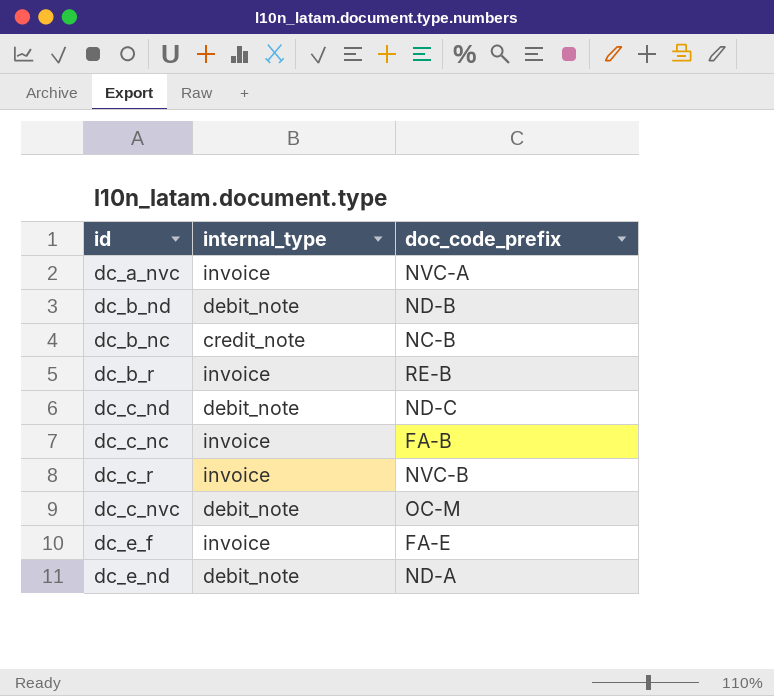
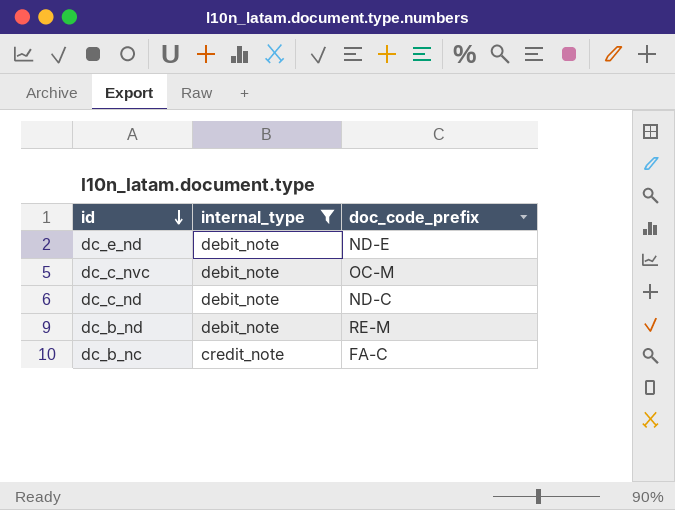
filter: none -> internal_type != invoice
row order: none -> id descending
dc_e_nd | doc_code_prefix: ND-A -> ND-E
dc_b_nd | doc_code_prefix: ND-B -> RE-M
dc_b_nc | doc_code_prefix: NC-B -> FA-C

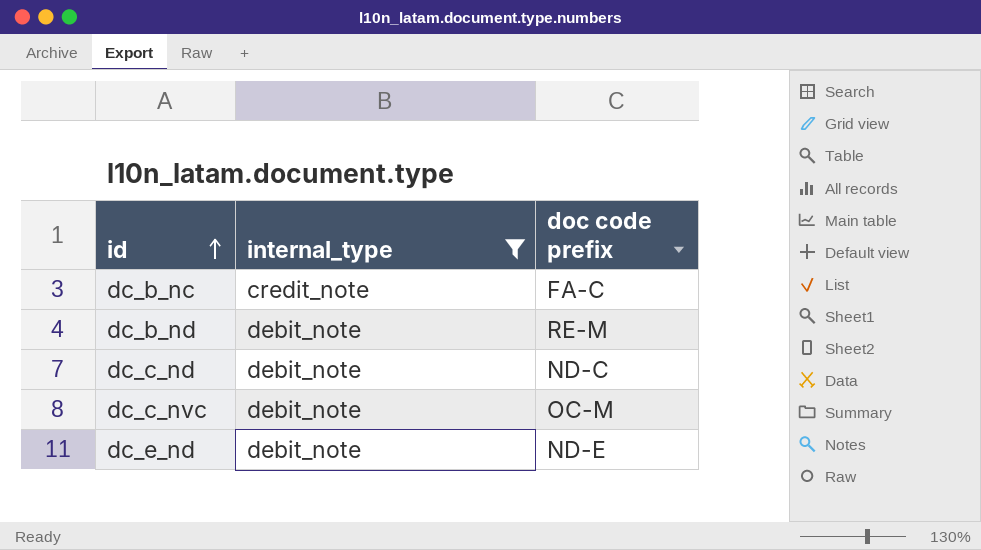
row order: id descending -> id ascending
column name: doc_code_prefix -> doc code prefix

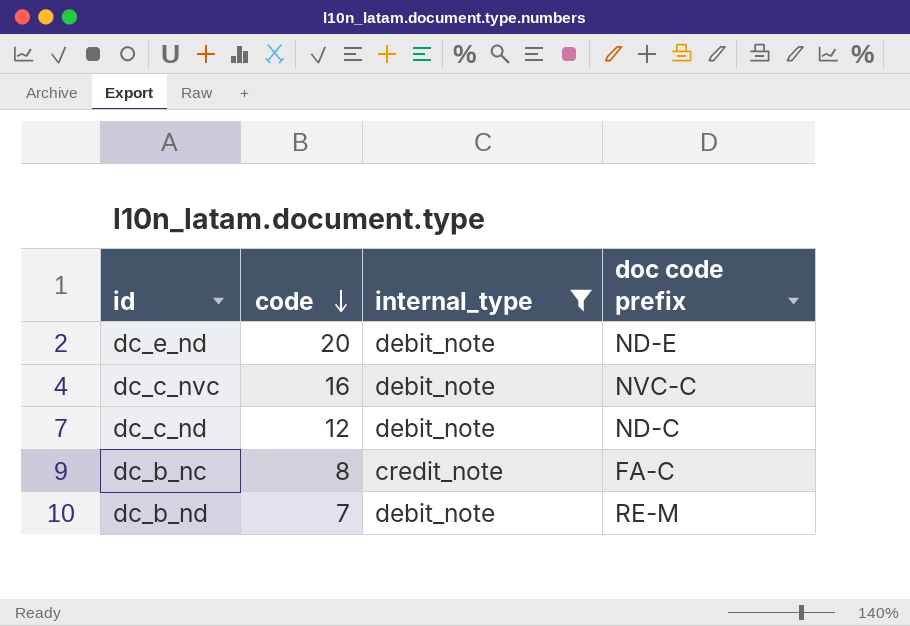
row order: id ascending -> code descending
column code | position: none -> 2
dc_c_nvc | doc code prefix: OC-M -> NVC-C

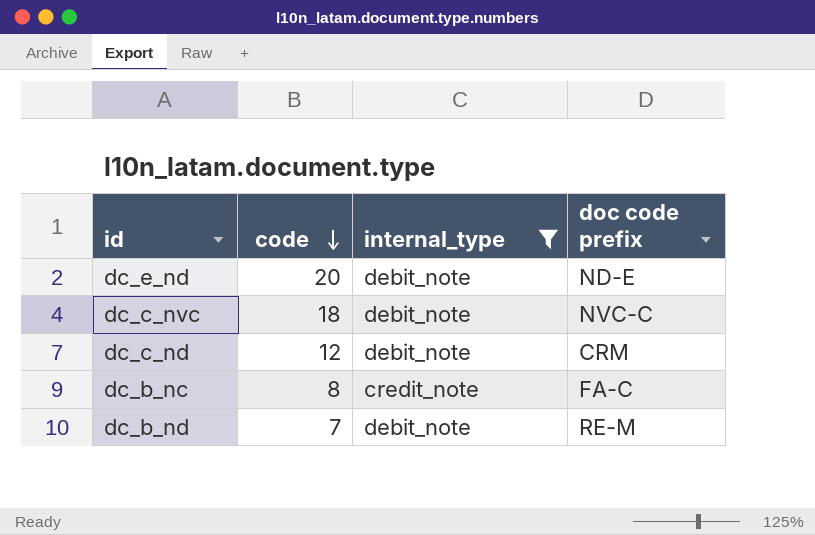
dc_c_nvc | code: 16 -> 18
dc_c_nd | doc code prefix: ND-C -> CRM

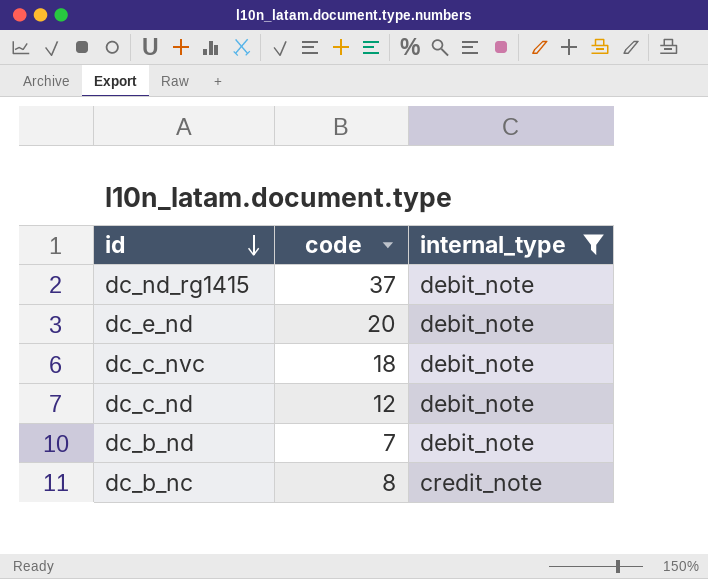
row order: code descending -> id descending
column doc code prefix | position: 4 -> none
row dc_nd_rg1415: none -> 37 | debit_note

